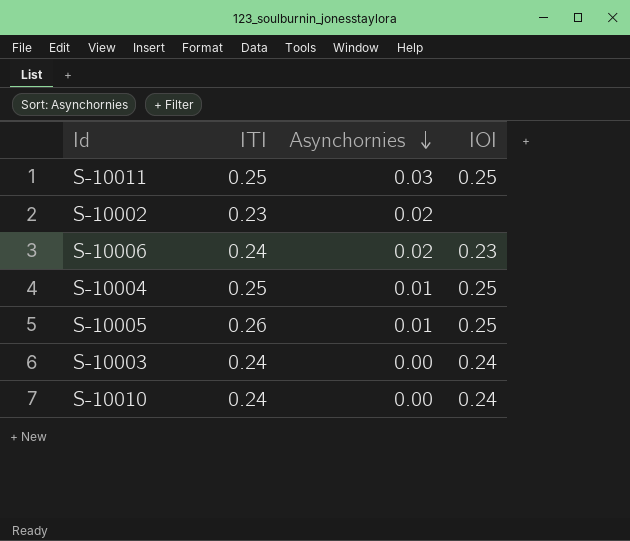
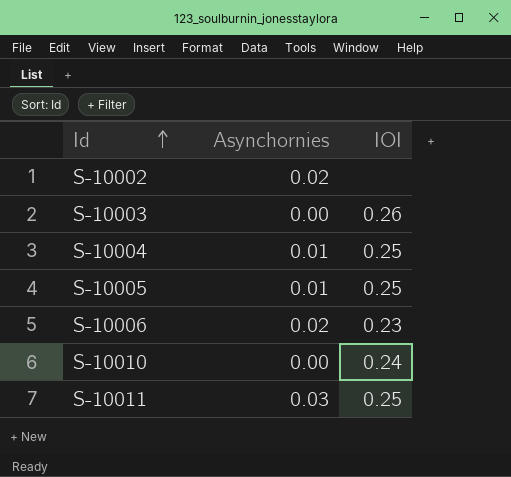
row order: Asynchornies descending -> Id ascending
column ITI | position: 2 -> none
S-10003 | IOI: 0.24 -> 0.26

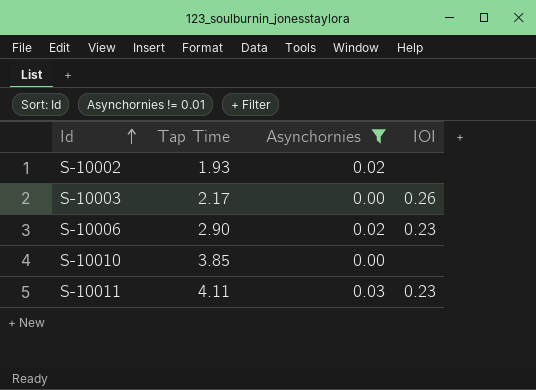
filter: none -> Asynchornies != 0.01
column Tap Time | position: none -> 2
S-10010 | IOI: 0.24 -> none
S-10011 | IOI: 0.25 -> 0.23

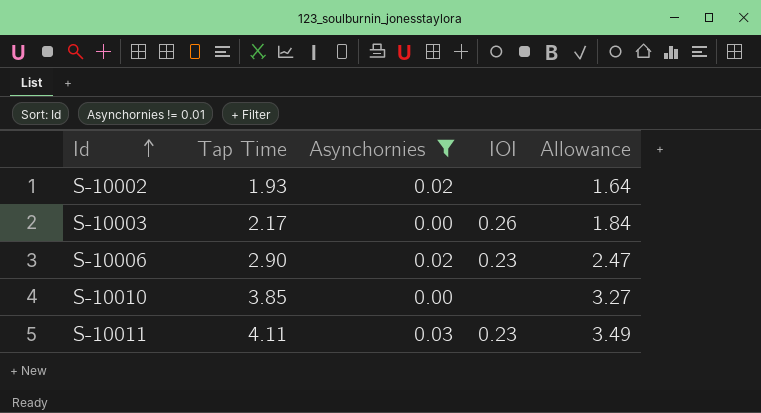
column Allowance | formula: none -> [Tap Time] * 0.85

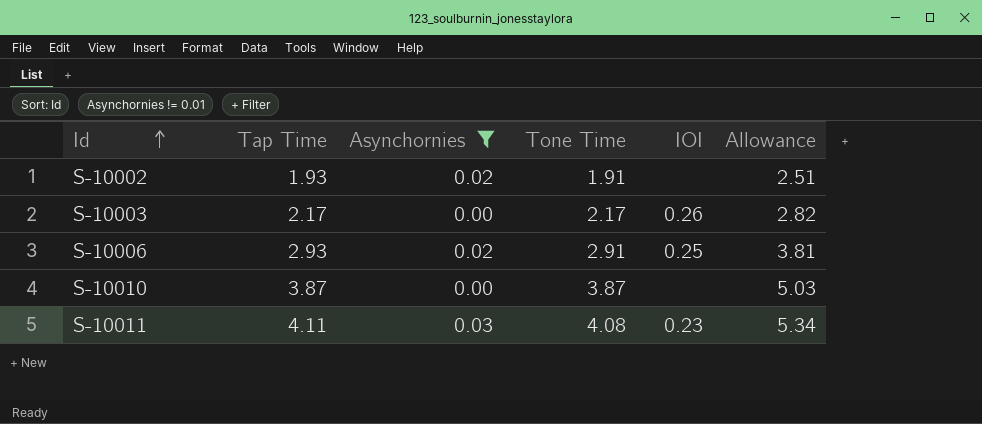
column Tone Time | formula: none -> [Tap Time] - [Asynchornies]
column Allowance | formula: [Tap Time] * 0.85 -> [Tap Time] * 1.3
S-10006 | Tap Time: 2.90 -> 2.93
S-10006 | IOI: 0.23 -> 0.25
S-10010 | Tap Time: 3.85 -> 3.87

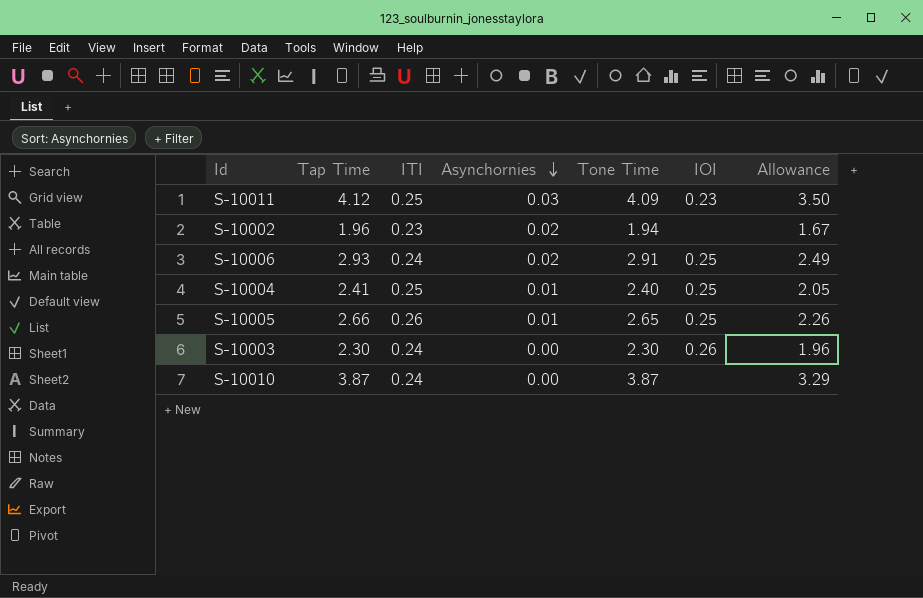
filter: Asynchornies != 0.01 -> none
row order: Id ascending -> Asynchornies descending
column ITI | position: none -> 3
column Allowance | formula: [Tap Time] * 1.3 -> [Tap Time] * 0.85
S-10011 | Tap Time: 4.11 -> 4.12
S-10011 | Tone Time: 4.08 -> 4.09
S-10002 | Tap Time: 1.93 -> 1.96
S-10002 | Tone Time: 1.91 -> 1.94
S-10003 | Tap Time: 2.17 -> 2.30
S-10003 | Tone Time: 2.17 -> 2.30

